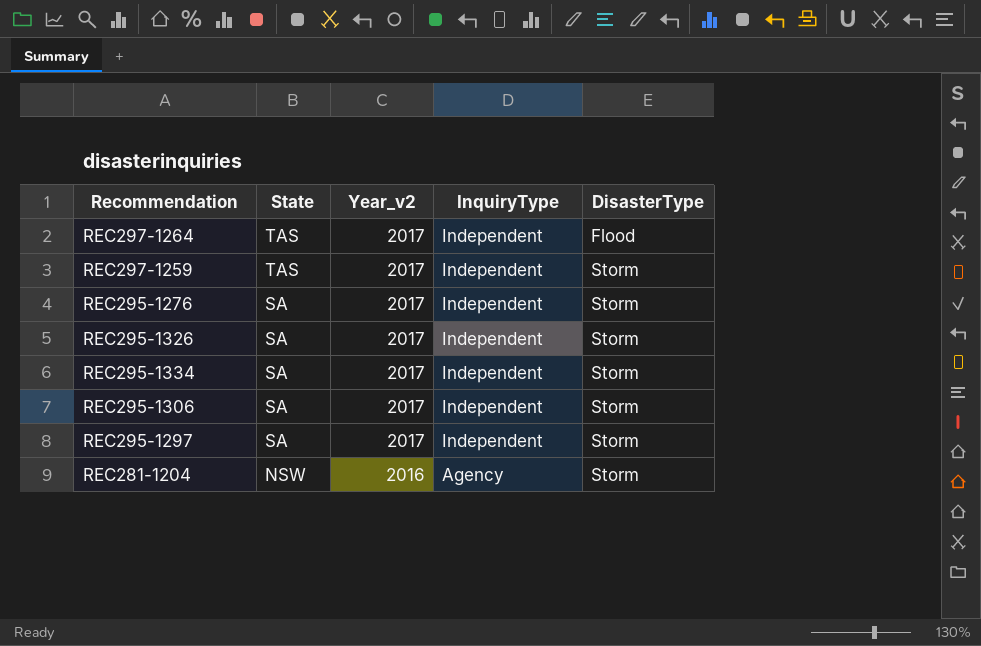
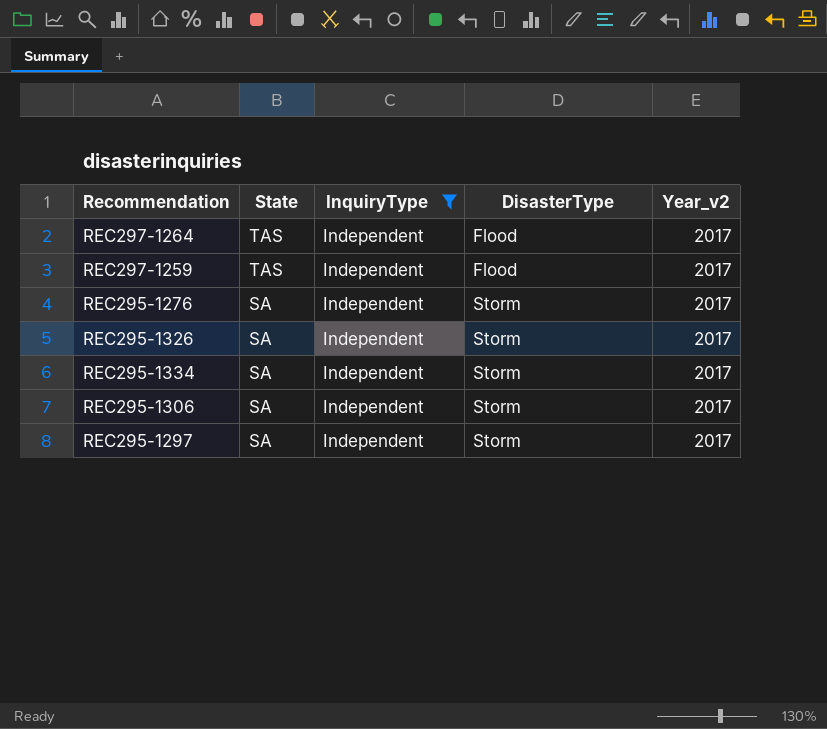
filter: none -> InquiryType = Independent
column Year_v2 | position: 3 -> 5
REC297-1259 | DisasterType: Storm -> Flood

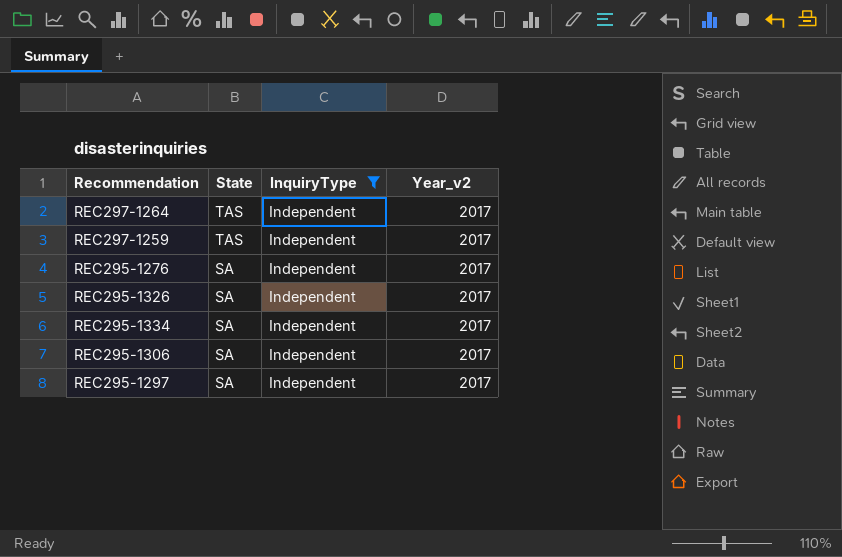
column DisasterType | position: 4 -> none

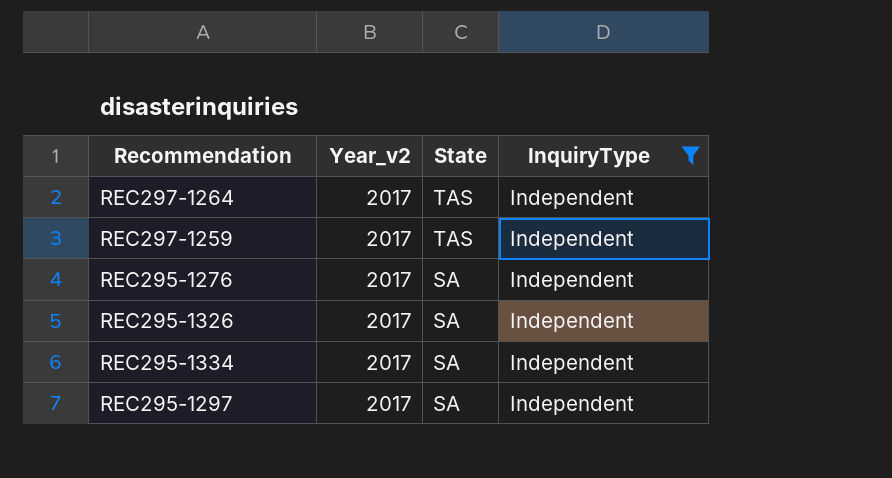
column Year_v2 | position: 4 -> 2
row REC295-1306: SA | Independent | 2017 -> none

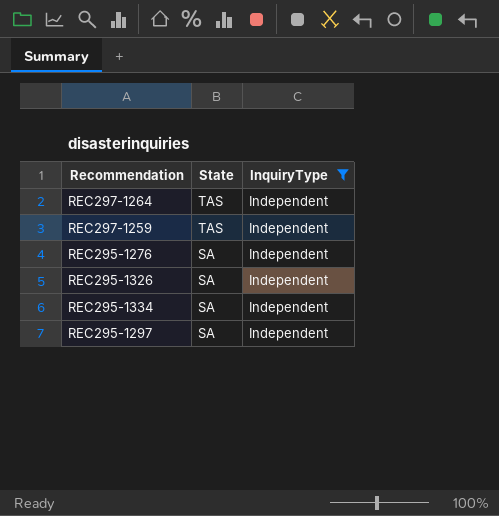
column Year_v2 | position: 2 -> none

